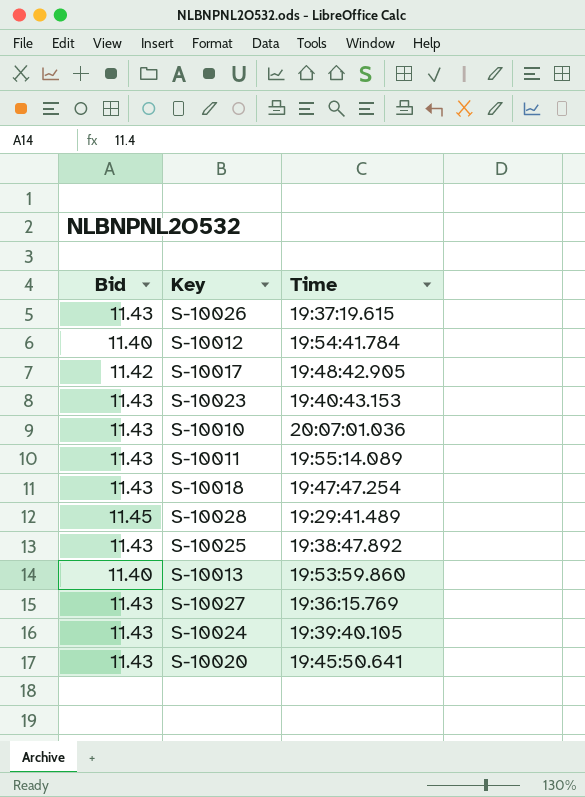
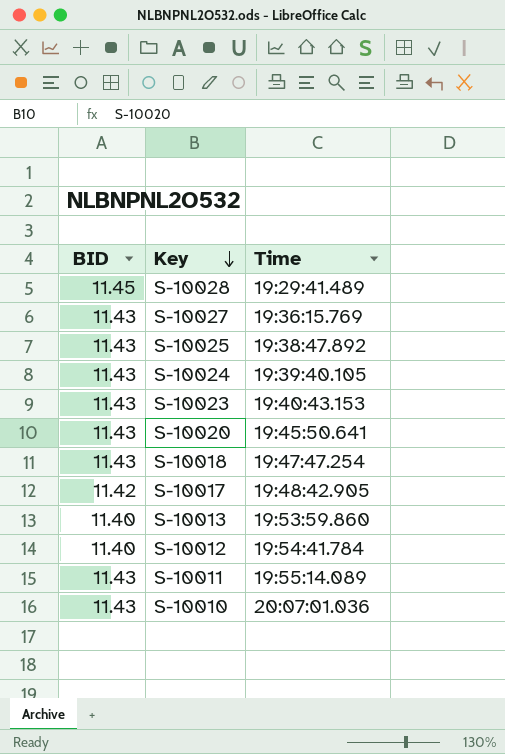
row order: none -> Key descending
column name: Bid -> BID
row S-10026: 11.43 | 19:37:19.615 -> none

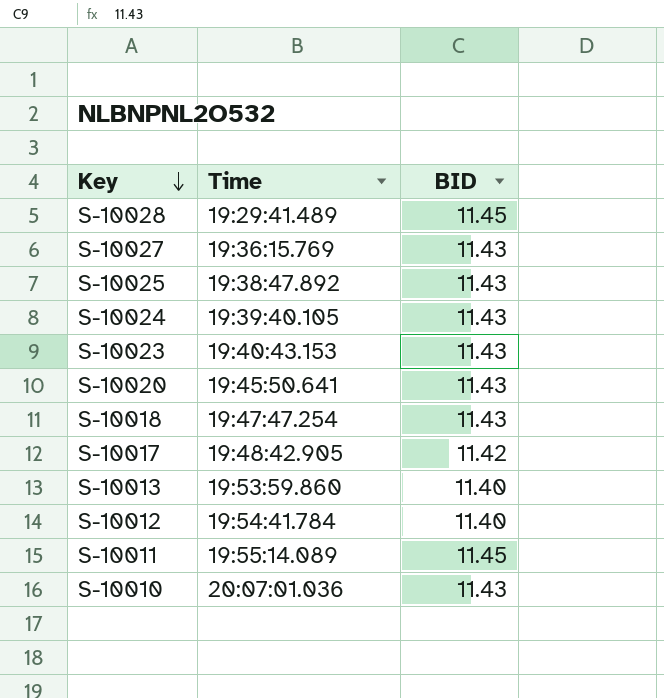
column BID | position: 1 -> 3
S-10011 | BID: 11.43 -> 11.45

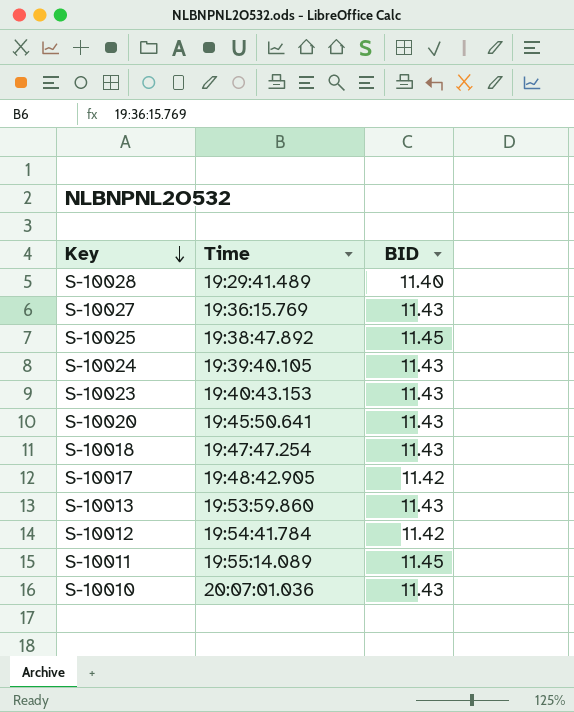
S-10028 | BID: 11.45 -> 11.40
S-10025 | BID: 11.43 -> 11.45
S-10013 | BID: 11.40 -> 11.43
S-10012 | BID: 11.40 -> 11.42

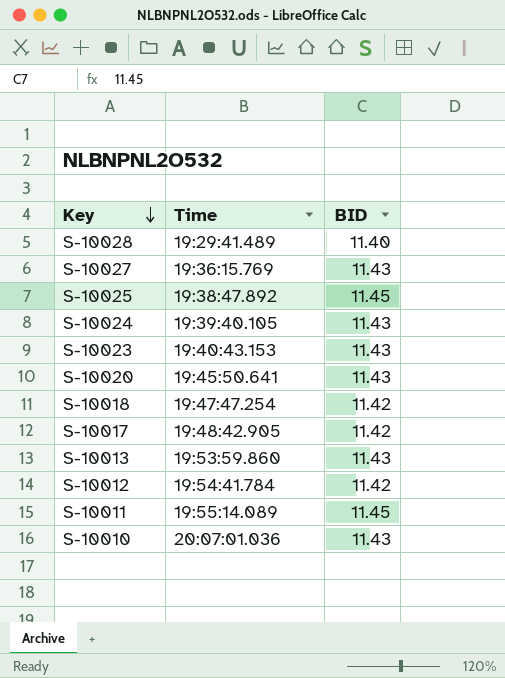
S-10018 | BID: 11.43 -> 11.42

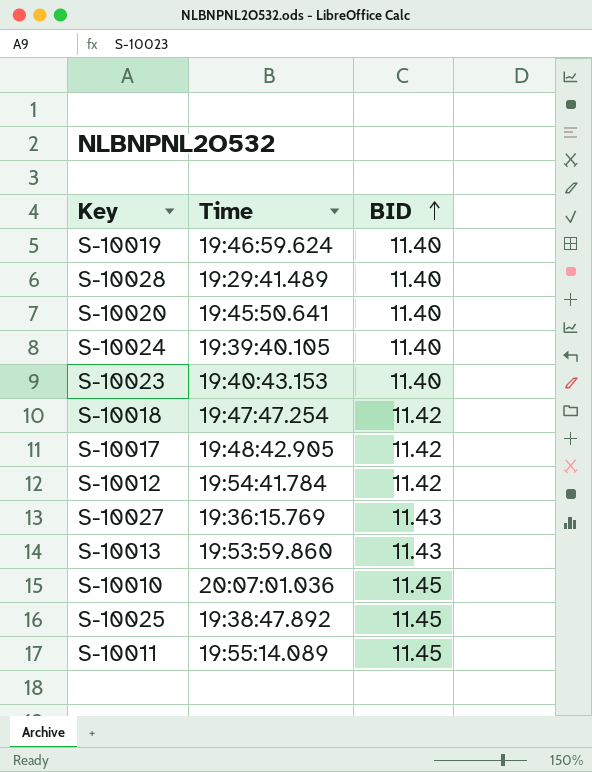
row order: Key descending -> BID ascending
row S-10019: none -> 19:46:59.624 | 11.40
S-10020 | BID: 11.43 -> 11.40
S-10024 | BID: 11.43 -> 11.40
S-10023 | BID: 11.43 -> 11.40
S-10010 | BID: 11.43 -> 11.45

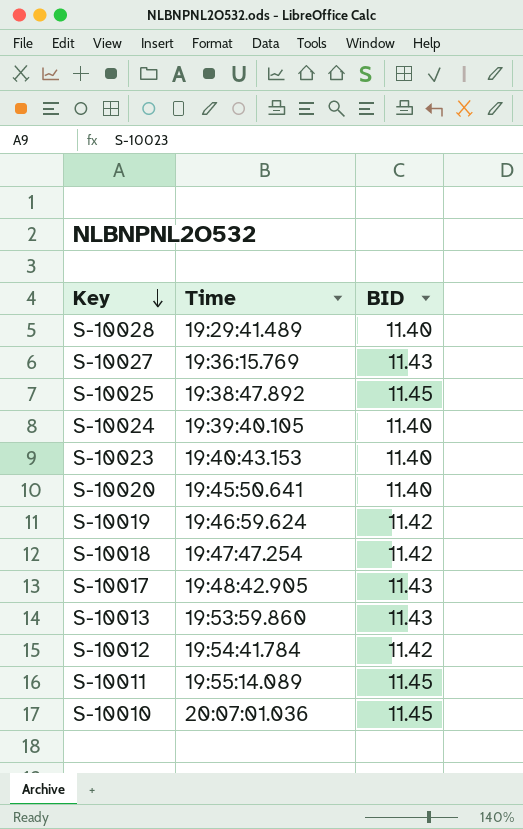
row order: BID ascending -> Key descending
S-10019 | BID: 11.40 -> 11.42
S-10017 | BID: 11.42 -> 11.43

